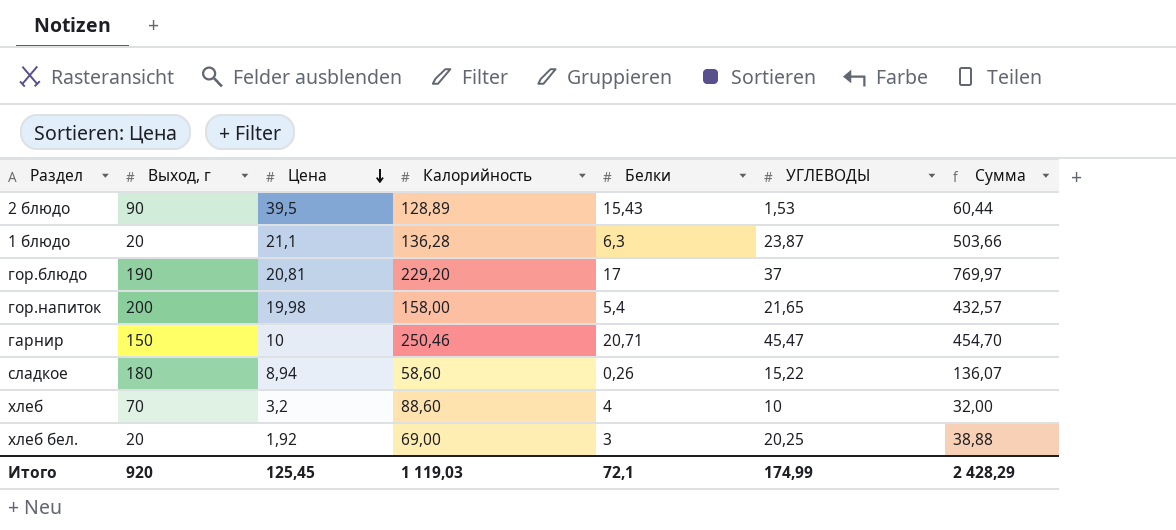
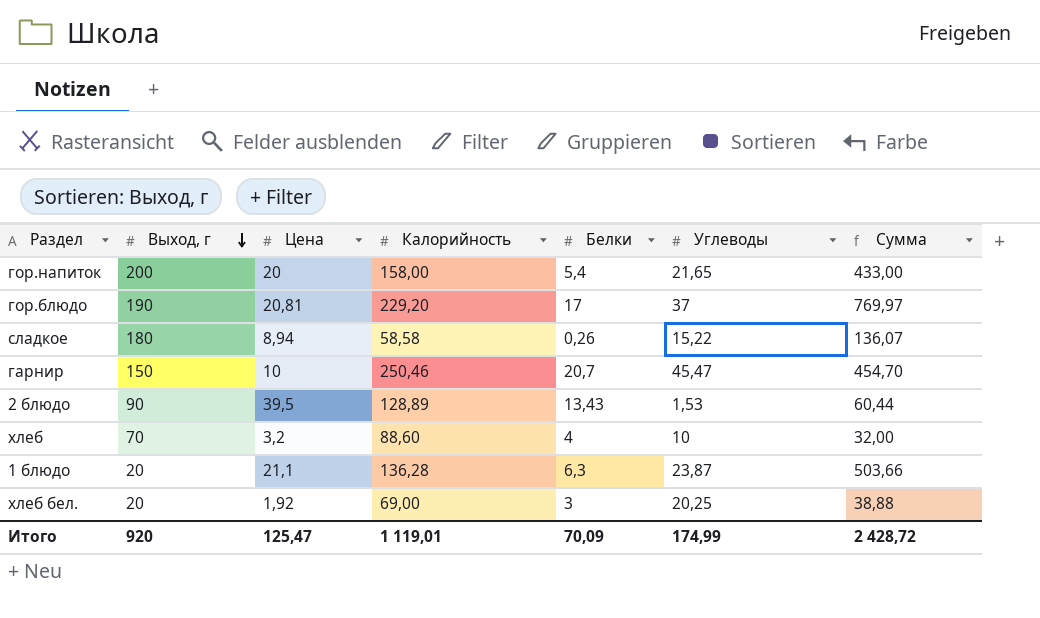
row order: Цена descending -> Выход, г descending
column name: УГЛЕВОДЫ -> Углеводы
гор.напиток | Цена: 19,98 -> 20
гор.напиток | Сумма: 432,57 -> 433,00
сладкое | Калорийность: 58,60 -> 58,58
гарнир | Белки: 20,71 -> 20,7
2 блюдо | Белки: 15,43 -> 13,43
Итого | Цена: 125,45 -> 125,47
Итого | Калорийность: 1 119,03 -> 1 119,01
Итого | Белки: 72,1 -> 70,09
Итого | Сумма: 2 428,29 -> 2 428,72

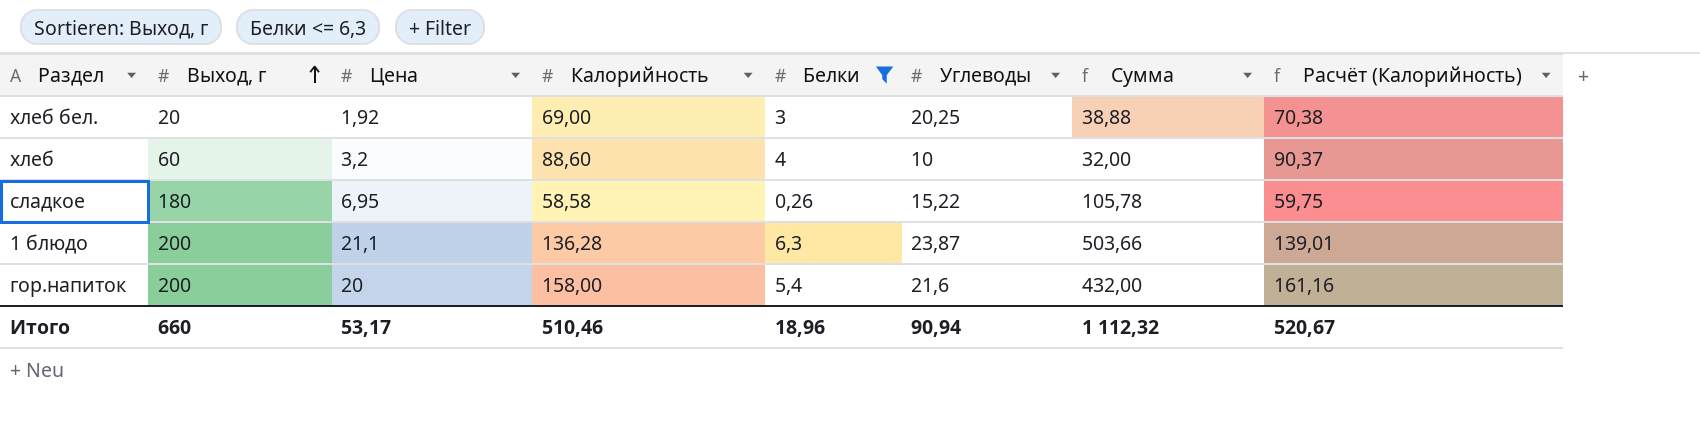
filter: none -> Белки <= 6,3
row order: Выход, г descending -> Выход, г ascending
column Расчёт (Калорийность) | formula: none -> [Калорийность] * 1,02
хлеб | Выход, г: 70 -> 60
сладкое | Цена: 8,94 -> 6,95
сладкое | Сумма: 136,07 -> 105,78
1 блюдо | Выход, г: 20 -> 200
гор.напиток | Углеводы: 21,65 -> 21,6
гор.напиток | Сумма: 433,00 -> 432,00
Итого | Выход, г: 920 -> 660
Итого | Цена: 125,47 -> 53,17
Итого | Калорийность: 1 119,01 -> 510,46
Итого | Белки: 70,09 -> 18,96
Итого | Углеводы: 174,99 -> 90,94
Итого | Сумма: 2 428,72 -> 1 112,32

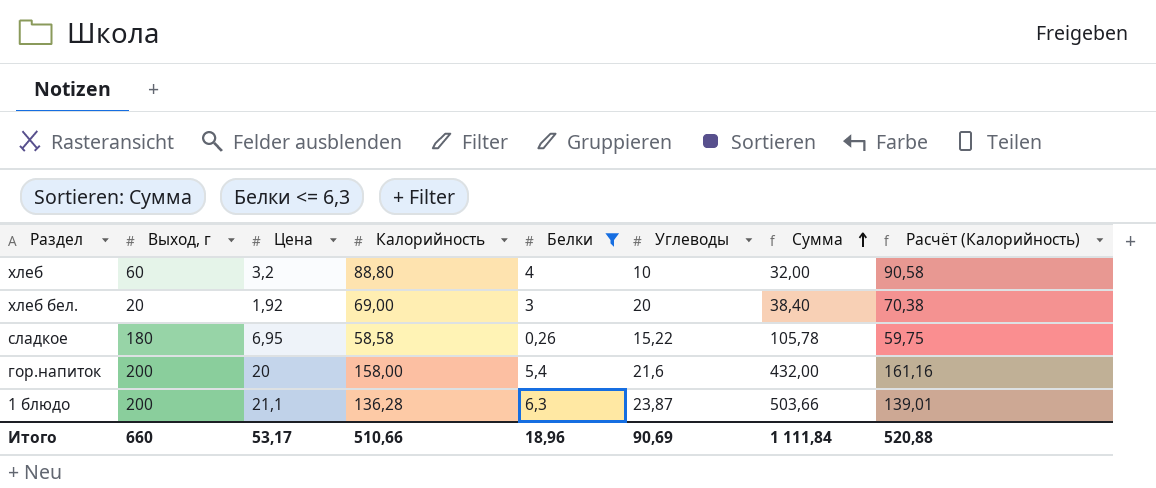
row order: Выход, г ascending -> Сумма ascending
хлеб | Калорийность: 88,60 -> 88,80
хлеб | Расчёт (Калорийность): 90,37 -> 90,58
хлеб бел. | Углеводы: 20,25 -> 20
хлеб бел. | Сумма: 38,88 -> 38,40
Итого | Калорийность: 510,46 -> 510,66
Итого | Углеводы: 90,94 -> 90,69
Итого | Сумма: 1 112,32 -> 1 111,84
Итого | Расчёт (Калорийность): 520,67 -> 520,88

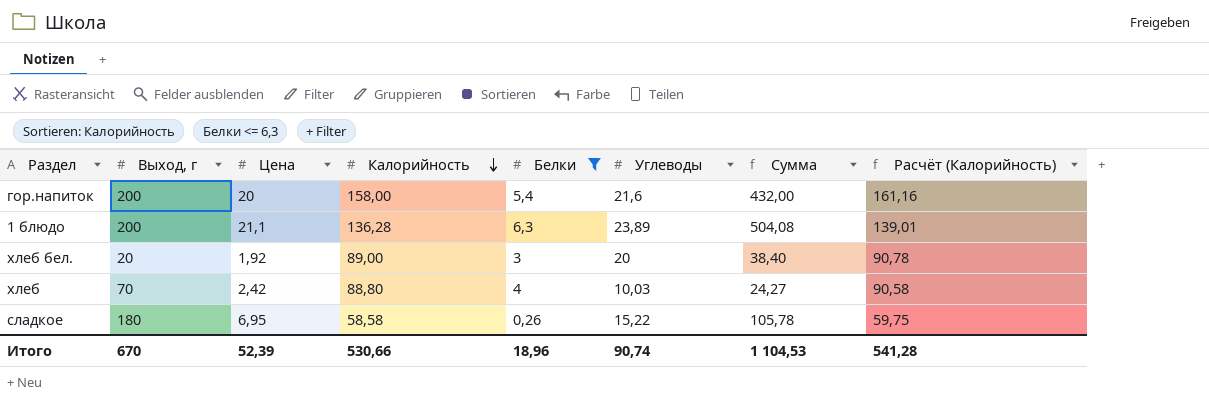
row order: Сумма ascending -> Калорийность descending
1 блюдо | Углеводы: 23,87 -> 23,89
1 блюдо | Сумма: 503,66 -> 504,08
хлеб бел. | Калорийность: 69,00 -> 89,00
хлеб бел. | Расчёт (Калорийность): 70,38 -> 90,78
хлеб | Выход, г: 60 -> 70
хлеб | Цена: 3,2 -> 2,42
хлеб | Углеводы: 10 -> 10,03
хлеб | Сумма: 32,00 -> 24,27
Итого | Выход, г: 660 -> 670
Итого | Цена: 53,17 -> 52,39
Итого | Калорийность: 510,66 -> 530,66
Итого | Углеводы: 90,69 -> 90,74
Итого | Сумма: 1 111,84 -> 1 104,53
Итого | Расчёт (Калорийность): 520,88 -> 541,28

